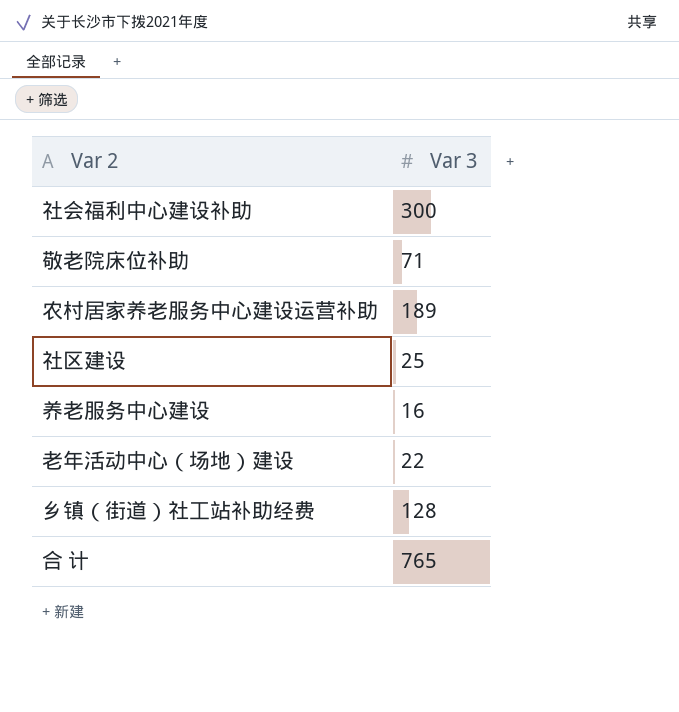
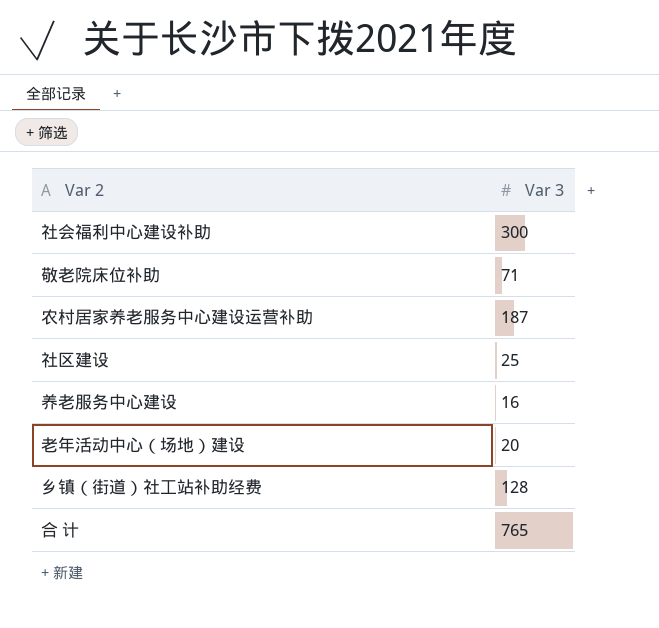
农村居家养老服务中心建设运营补助 | Var 3: 189 -> 187
老年活动中心（场地）建设 | Var 3: 22 -> 20

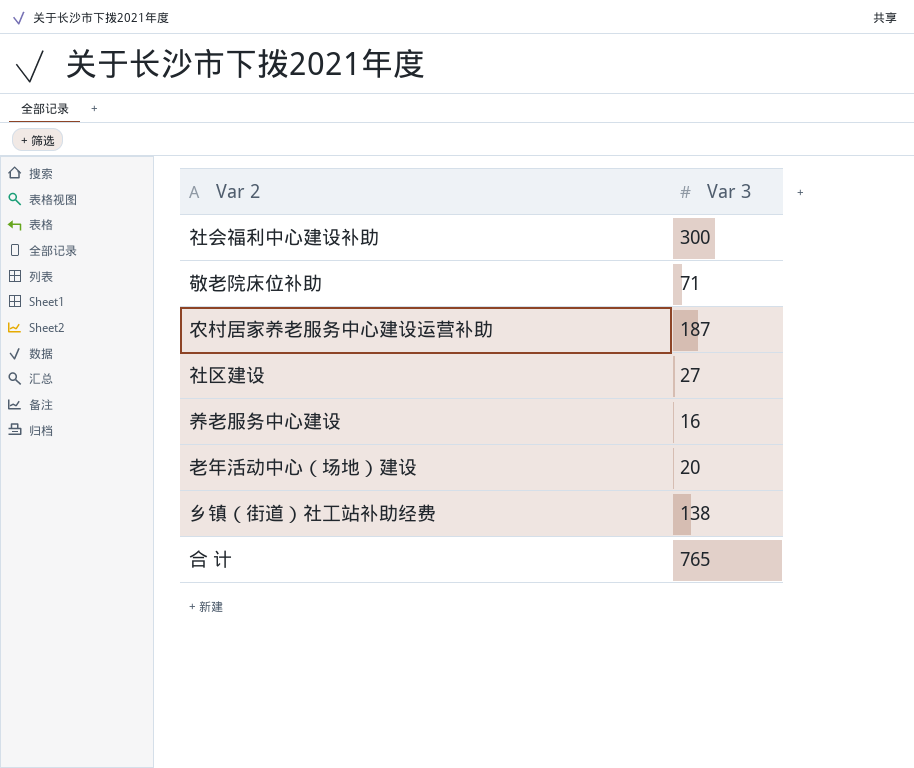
社区建设 | Var 3: 25 -> 27
乡镇（街道）社工站补助经费 | Var 3: 128 -> 138

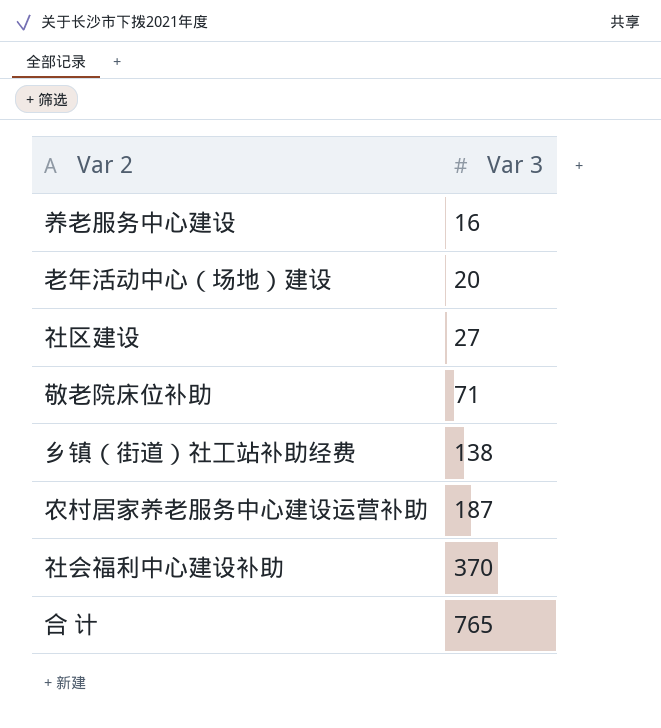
row order: none -> Var 3 ascending
社会福利中心建设补助 | Var 3: 300 -> 370

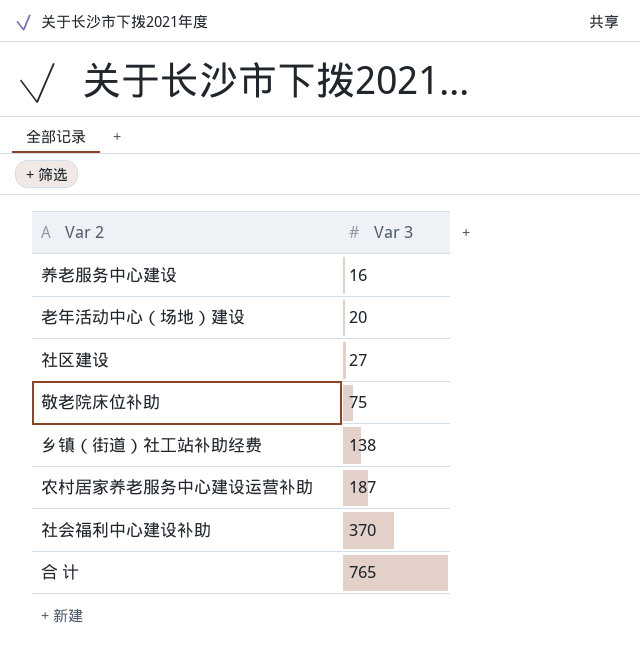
敬老院床位补助 | Var 3: 71 -> 75

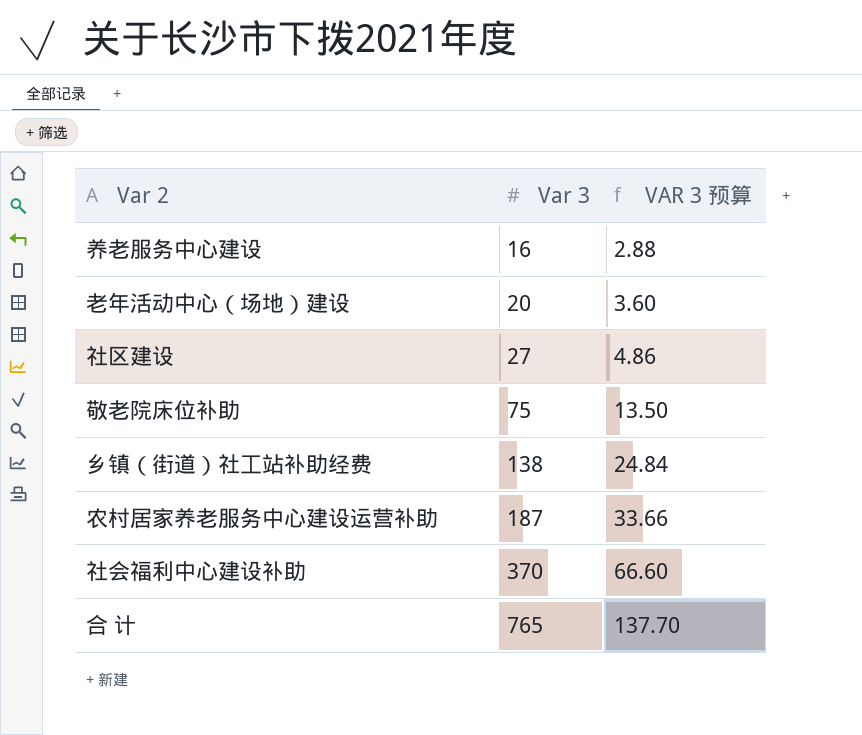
column VAR 3 预算 | formula: none -> [Var 3] * 0.18

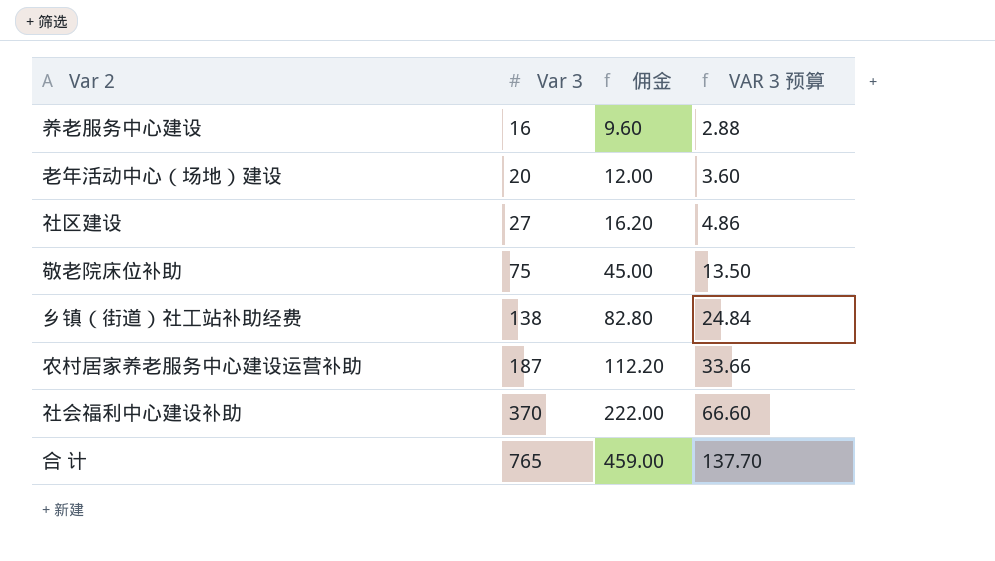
column 佣金 | formula: none -> [Var 3] * 0.6

